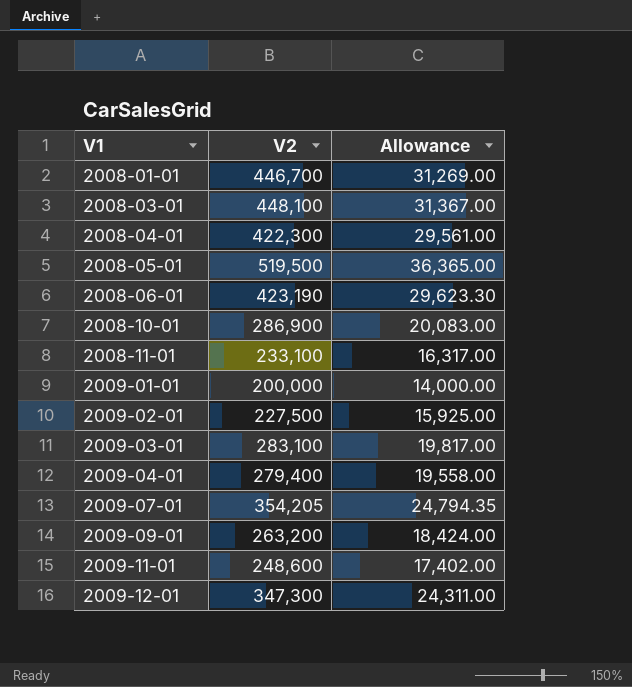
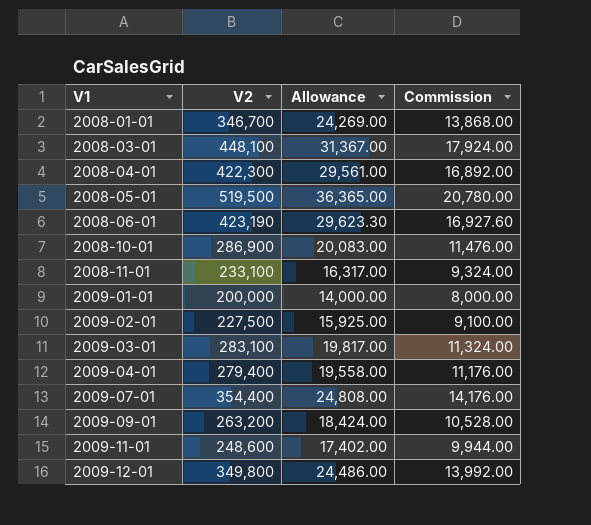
column Commission | formula: none -> [V2] * 0.04
2008-01-01 | V2: 446,700 -> 346,700
2008-01-01 | Allowance: 31,269.00 -> 24,269.00
2009-07-01 | V2: 354,205 -> 354,400
2009-07-01 | Allowance: 24,794.35 -> 24,808.00
2009-12-01 | V2: 347,300 -> 349,800
2009-12-01 | Allowance: 24,311.00 -> 24,486.00

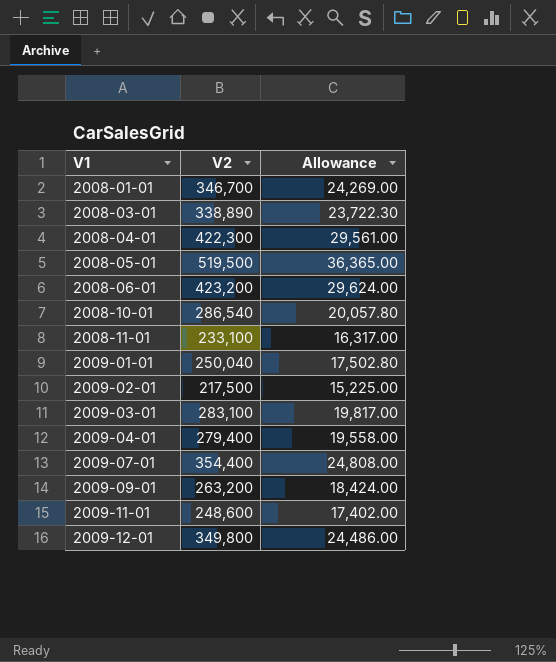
column Commission | formula: [V2] * 0.04 -> none
2008-03-01 | V2: 448,100 -> 338,890
2008-03-01 | Allowance: 31,367.00 -> 23,722.30
2008-06-01 | V2: 423,190 -> 423,200
2008-06-01 | Allowance: 29,623.30 -> 29,624.00
2008-10-01 | V2: 286,900 -> 286,540
2008-10-01 | Allowance: 20,083.00 -> 20,057.80
2009-01-01 | V2: 200,000 -> 250,040
2009-01-01 | Allowance: 14,000.00 -> 17,502.80
2009-02-01 | V2: 227,500 -> 217,500
2009-02-01 | Allowance: 15,925.00 -> 15,225.00

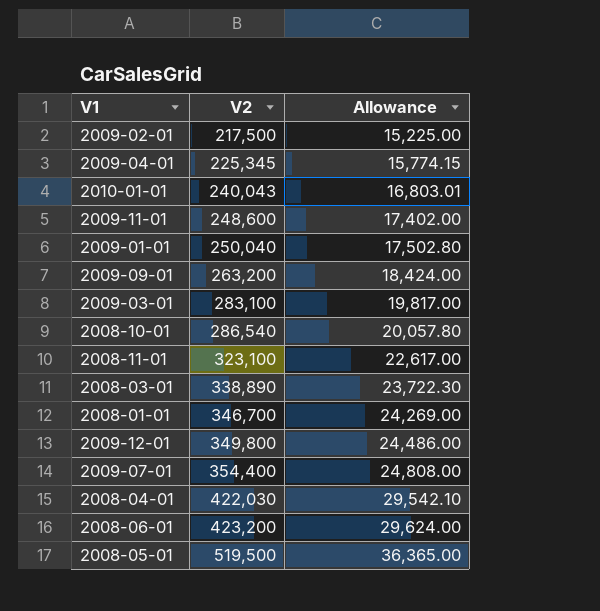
row order: V1 ascending -> V2 ascending
2009-04-01 | V2: 279,400 -> 225,345
2009-04-01 | Allowance: 19,558.00 -> 15,774.15
row 2010-01-01: none -> 240,043 | 16,803.01
2008-11-01 | V2: 233,100 -> 323,100
2008-11-01 | Allowance: 16,317.00 -> 22,617.00
2008-04-01 | V2: 422,300 -> 422,030
2008-04-01 | Allowance: 29,561.00 -> 29,542.10

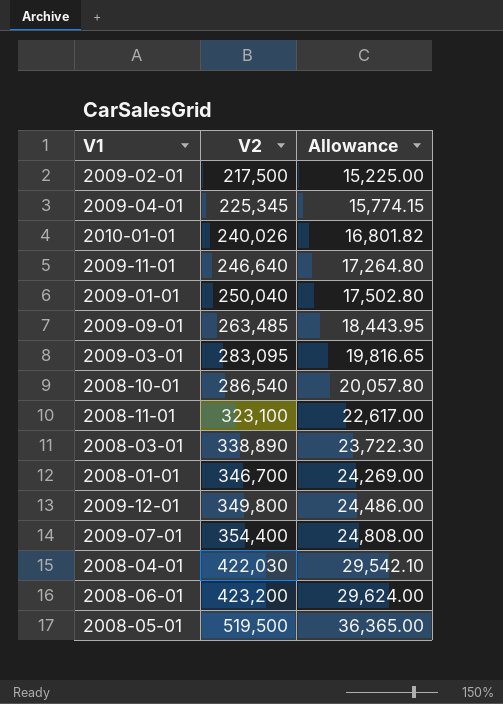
2010-01-01 | V2: 240,043 -> 240,026
2010-01-01 | Allowance: 16,803.01 -> 16,801.82
2009-11-01 | V2: 248,600 -> 246,640
2009-11-01 | Allowance: 17,402.00 -> 17,264.80
2009-09-01 | V2: 263,200 -> 263,485
2009-09-01 | Allowance: 18,424.00 -> 18,443.95
2009-03-01 | V2: 283,100 -> 283,095
2009-03-01 | Allowance: 19,817.00 -> 19,816.65

